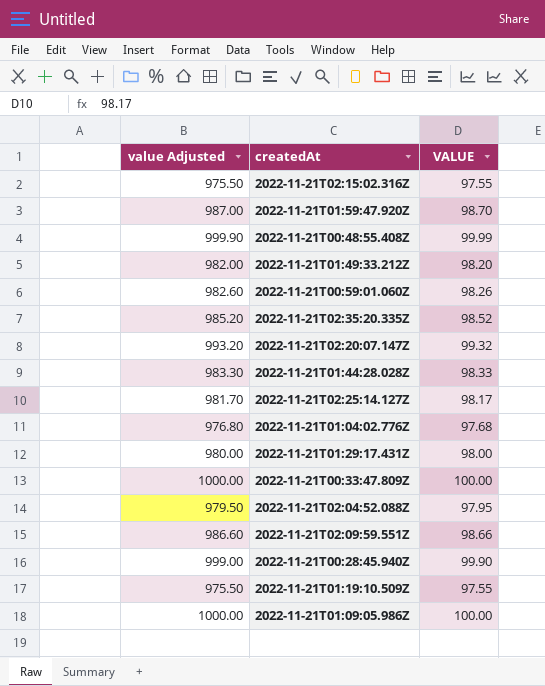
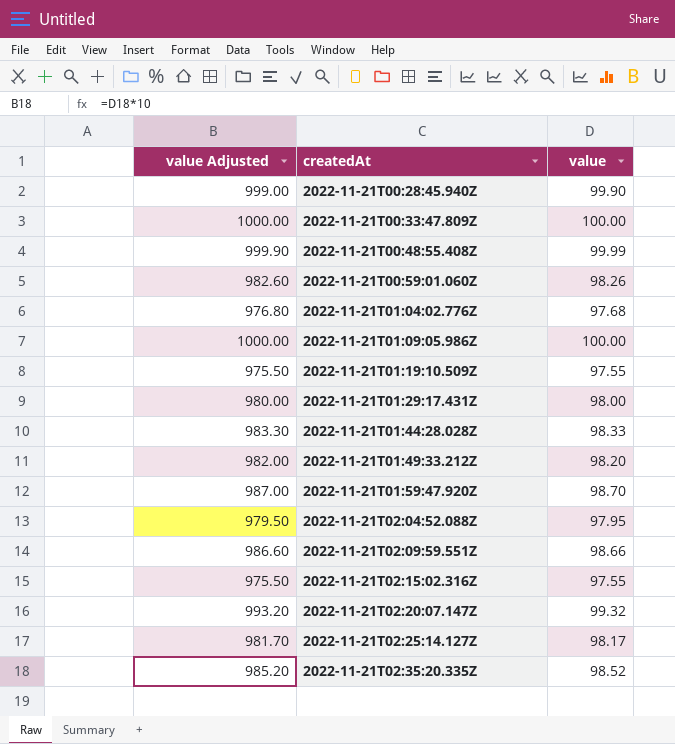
row order: none -> createdAt ascending
column name: VALUE -> value

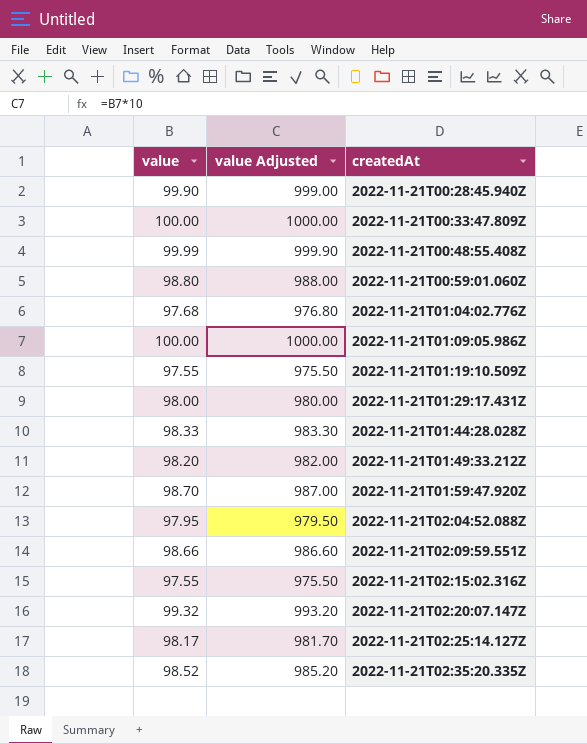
column value | position: 3 -> 1
2022-11-21T00:59:01.060Z | value: 98.26 -> 98.80
2022-11-21T00:59:01.060Z | value Adjusted: 982.60 -> 988.00

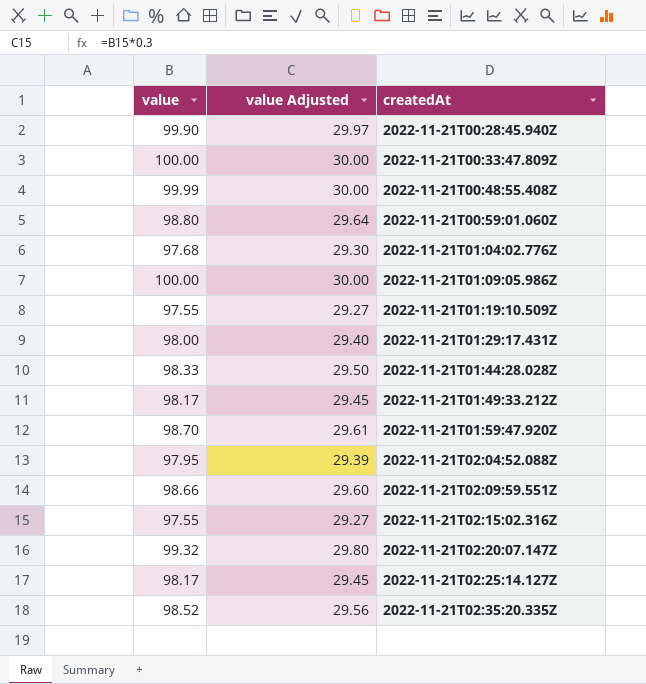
column value Adjusted | formula: [value] * 10 -> [value] * 0.3
2022-11-21T01:49:33.212Z | value: 98.20 -> 98.17

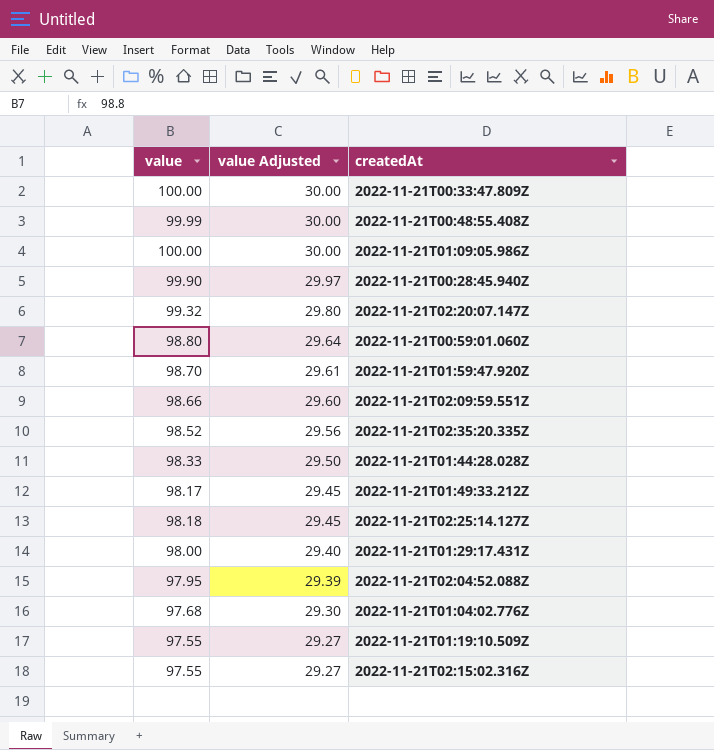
row order: createdAt ascending -> value Adjusted descending
2022-11-21T02:25:14.127Z | value: 98.17 -> 98.18

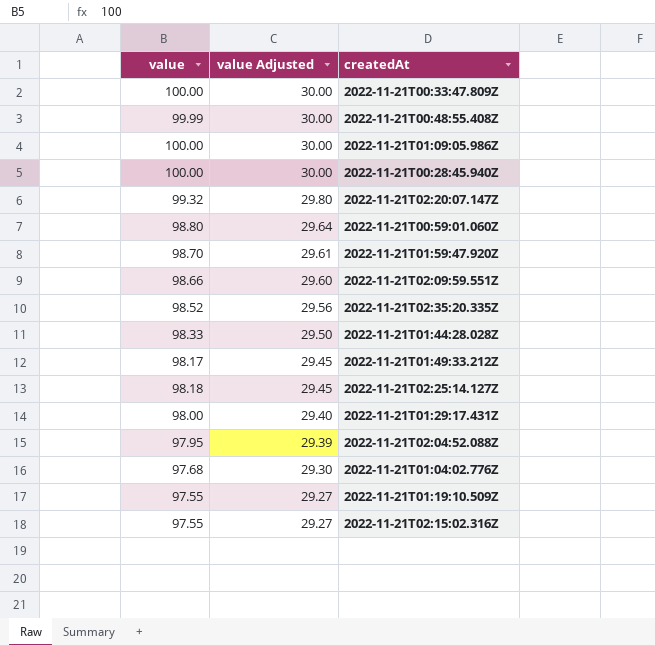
2022-11-21T00:28:45.940Z | value: 99.90 -> 100.00
2022-11-21T00:28:45.940Z | value Adjusted: 29.97 -> 30.00

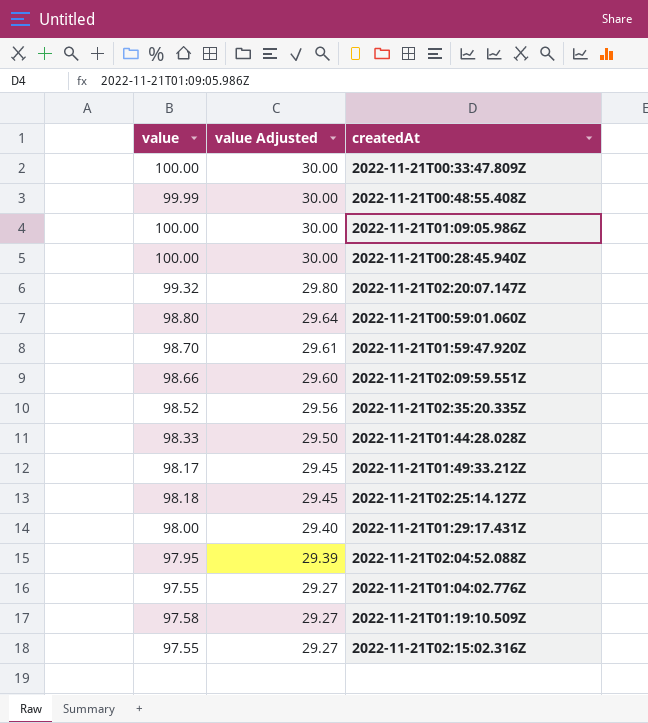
2022-11-21T01:04:02.776Z | value: 97.68 -> 97.55
2022-11-21T01:04:02.776Z | value Adjusted: 29.30 -> 29.27
2022-11-21T01:19:10.509Z | value: 97.55 -> 97.58

